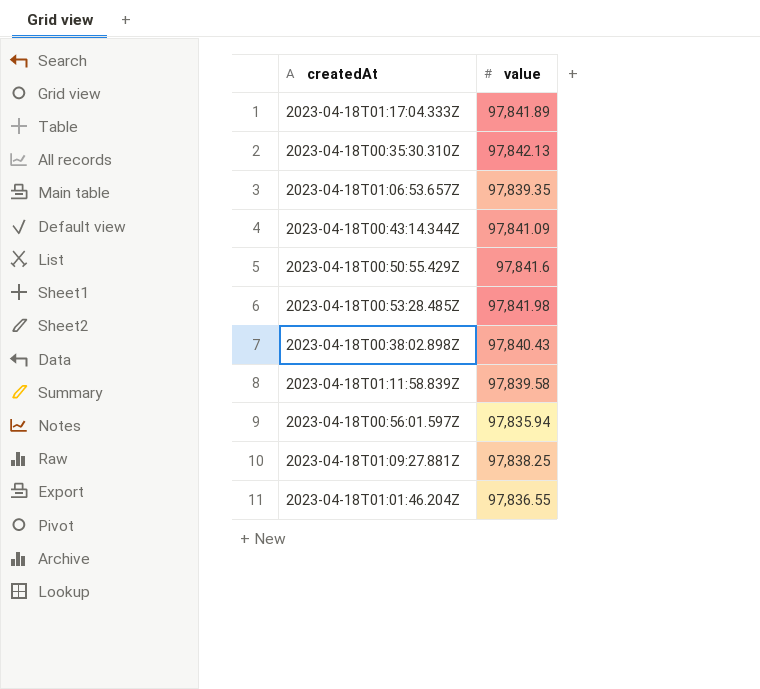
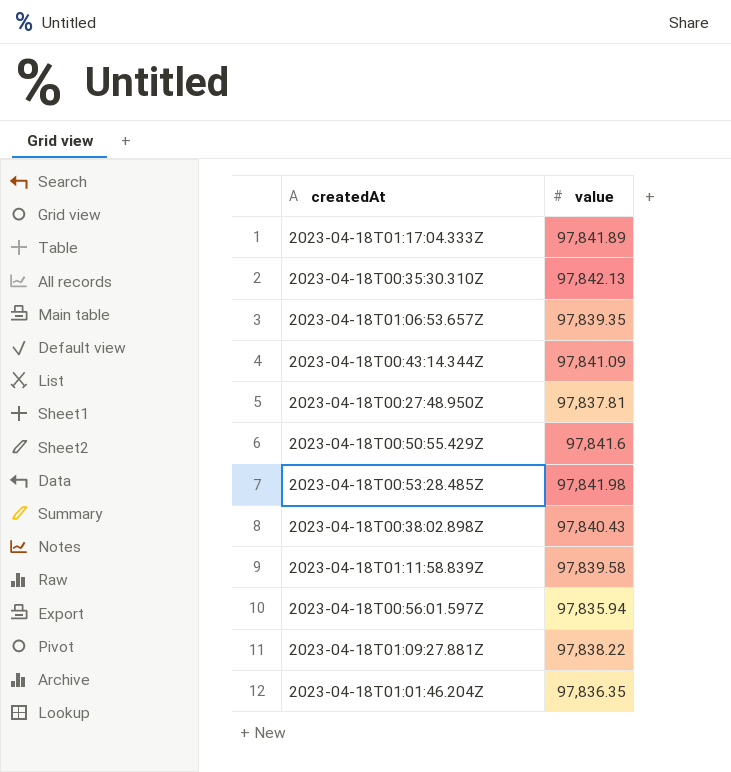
row 2023-04-18T00:27:48.950Z: none -> 97,837.81
2023-04-18T01:09:27.881Z | value: 97,838.25 -> 97,838.22
2023-04-18T01:01:46.204Z | value: 97,836.55 -> 97,836.35

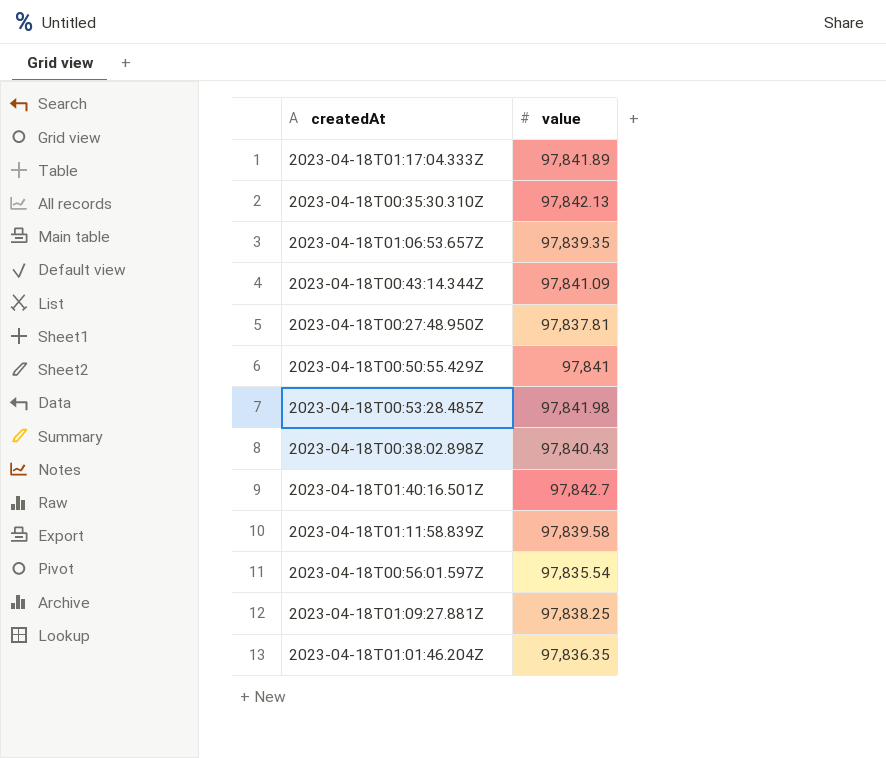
2023-04-18T00:50:55.429Z | value: 97,841.6 -> 97,841
row 2023-04-18T01:40:16.501Z: none -> 97,842.7
2023-04-18T00:56:01.597Z | value: 97,835.94 -> 97,835.54
2023-04-18T01:09:27.881Z | value: 97,838.22 -> 97,838.25

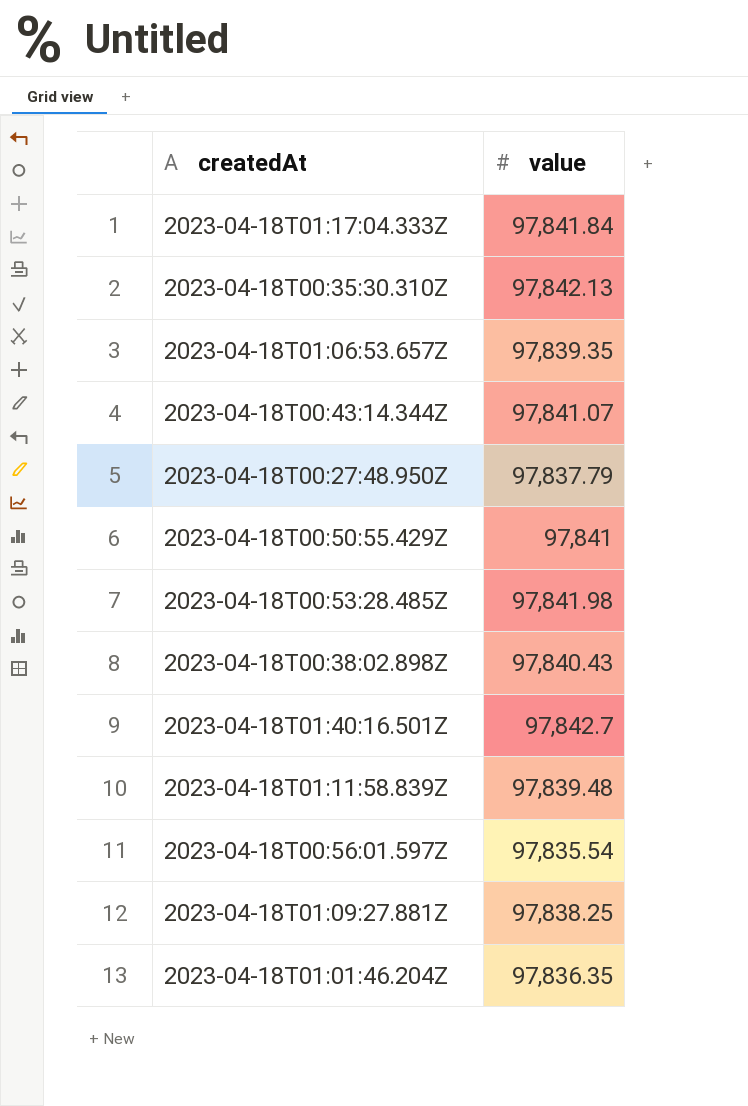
2023-04-18T01:17:04.333Z | value: 97,841.89 -> 97,841.84
2023-04-18T00:43:14.344Z | value: 97,841.09 -> 97,841.07
2023-04-18T00:27:48.950Z | value: 97,837.81 -> 97,837.79
2023-04-18T01:11:58.839Z | value: 97,839.58 -> 97,839.48

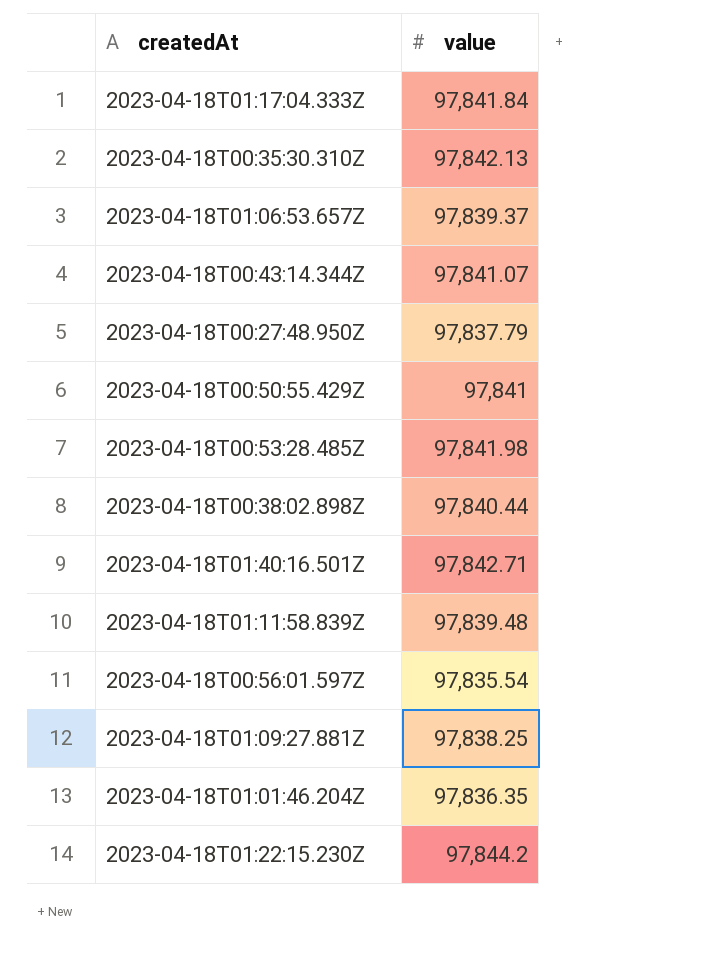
2023-04-18T01:06:53.657Z | value: 97,839.35 -> 97,839.37
2023-04-18T00:38:02.898Z | value: 97,840.43 -> 97,840.44
2023-04-18T01:40:16.501Z | value: 97,842.7 -> 97,842.71
row 2023-04-18T01:22:15.230Z: none -> 97,844.2

